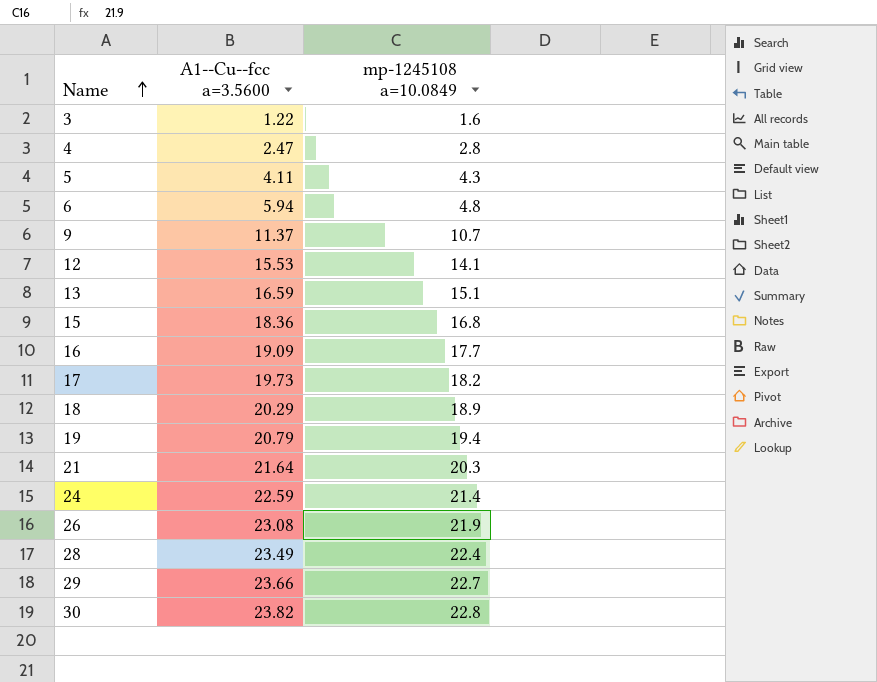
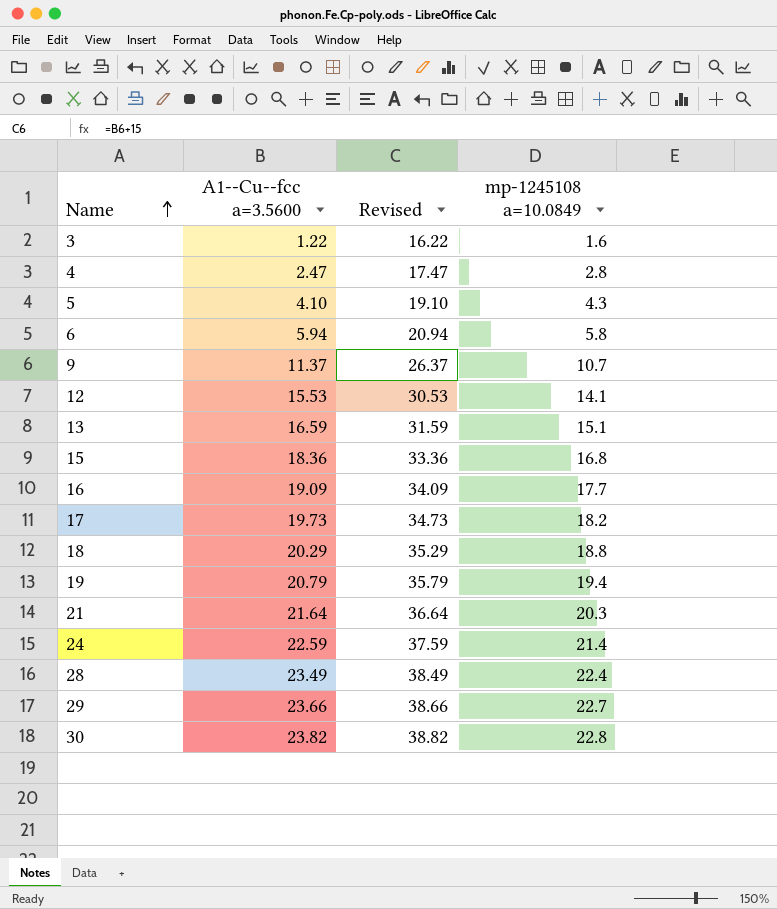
column Revised | formula: none -> [A1--Cu--fcc a=3.5600] + 15
row 26: 23.08 | 21.9 -> none
5 | A1--Cu--fcc a=3.5600: 4.11 -> 4.10
6 | mp-1245108 a=10.0849: 4.8 -> 5.8
18 | mp-1245108 a=10.0849: 18.9 -> 18.8

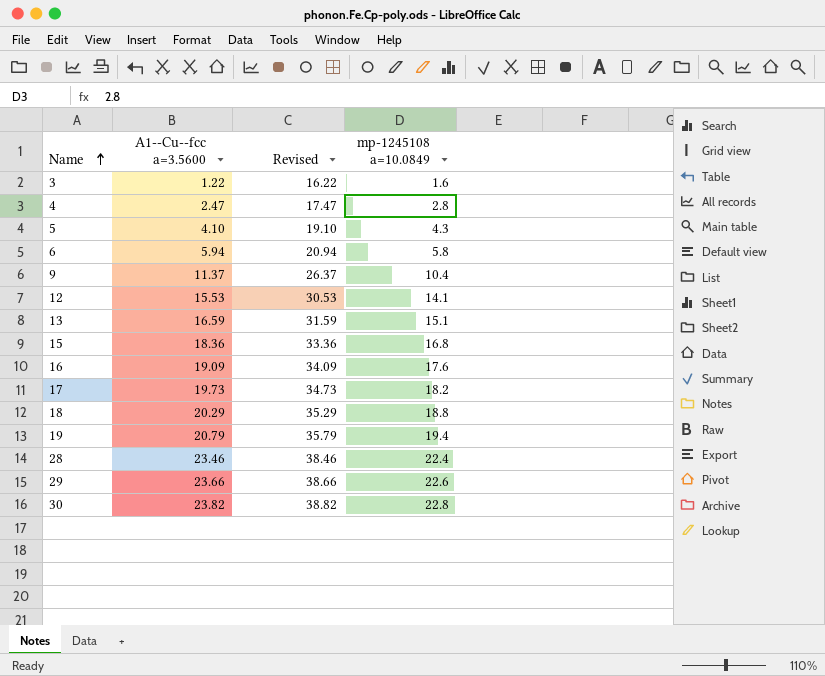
row 21: 21.64 | 36.64 | 20.3 -> none
row 24: 22.59 | 37.59 | 21.4 -> none
9 | mp-1245108 a=10.0849: 10.7 -> 10.4
16 | mp-1245108 a=10.0849: 17.7 -> 17.6
28 | A1--Cu--fcc a=3.5600: 23.49 -> 23.46
28 | Revised: 38.49 -> 38.46
29 | mp-1245108 a=10.0849: 22.7 -> 22.6

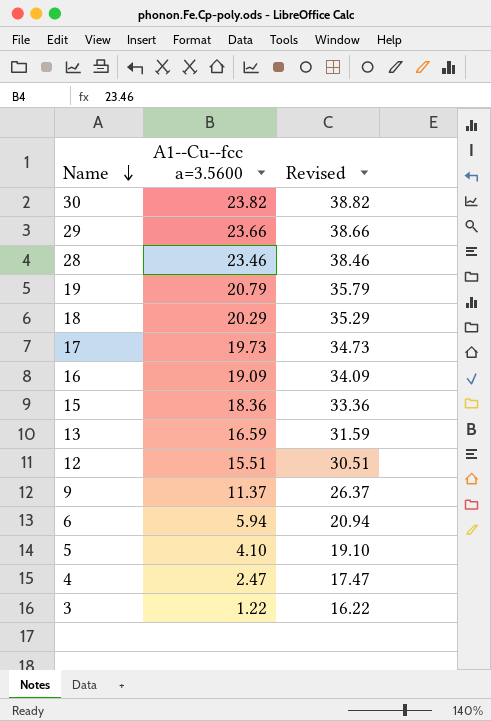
row order: Name ascending -> Name descending
column mp-1245108 a=10.0849 | position: 4 -> none
12 | A1--Cu--fcc a=3.5600: 15.53 -> 15.51
12 | Revised: 30.53 -> 30.51

